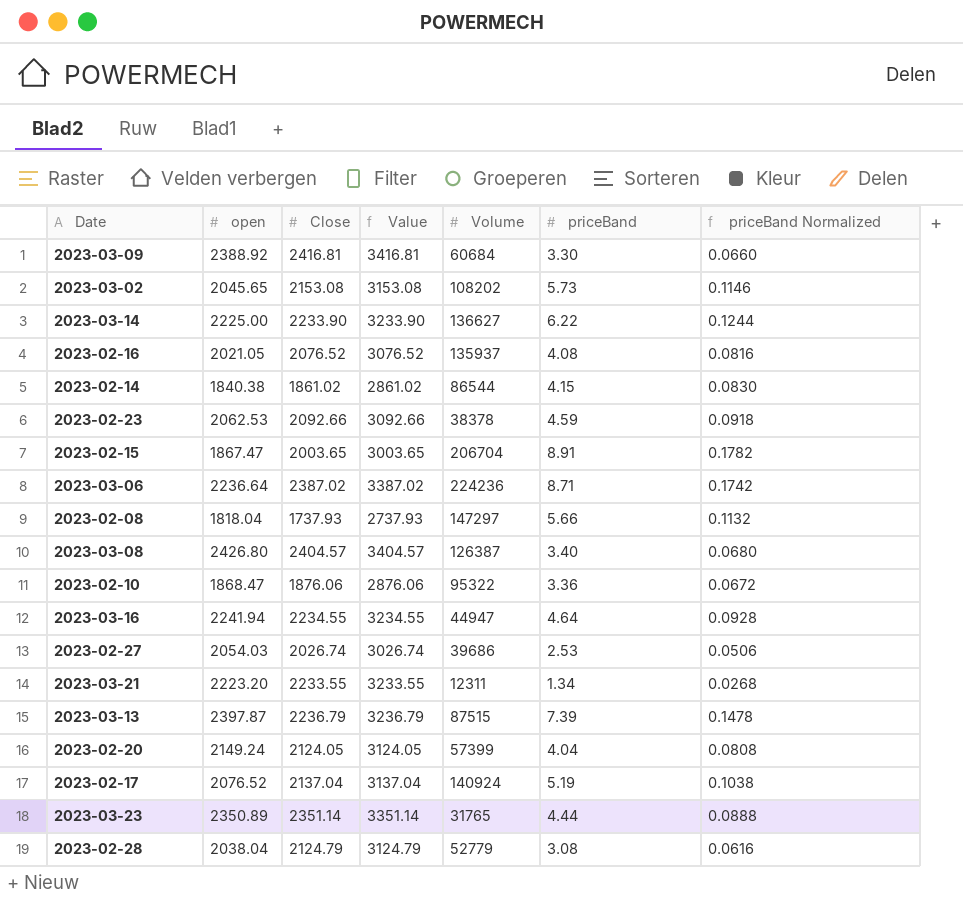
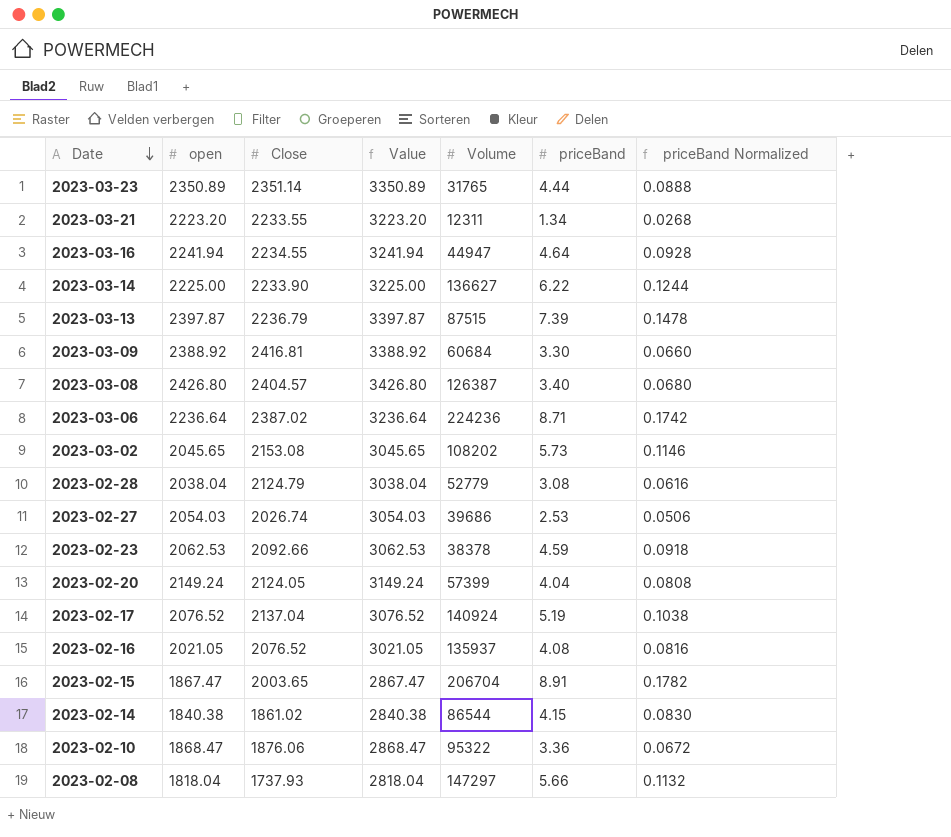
row order: none -> Date descending
column Value | formula: [Close] + 1000 -> [open] + 1000

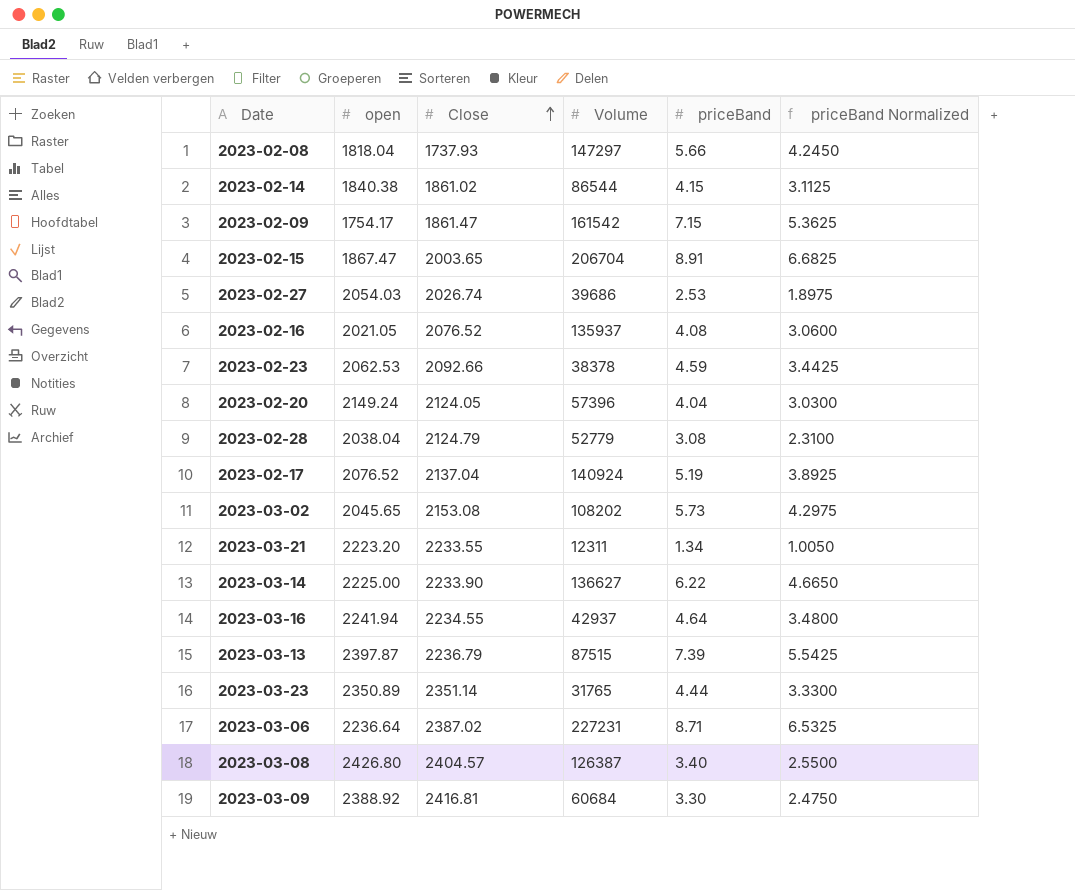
row order: Date descending -> Close ascending
column Value | formula: [open] + 1000 -> none
column priceBand Normalized | formula: [priceBand] * 0.02 -> [priceBand] * 0.75
row 2023-02-10: 1868.47 | 1876.06 | 2868.47 | 95322 | 3.36 | 0.0672 -> none
row 2023-02-09: none -> 1754.17 | 1861.47 | 161542 | 7.15 | 5.3625
2023-02-20 | Volume: 57399 -> 57396
2023-03-16 | Volume: 44947 -> 42937
2023-03-06 | Volume: 224236 -> 227231

